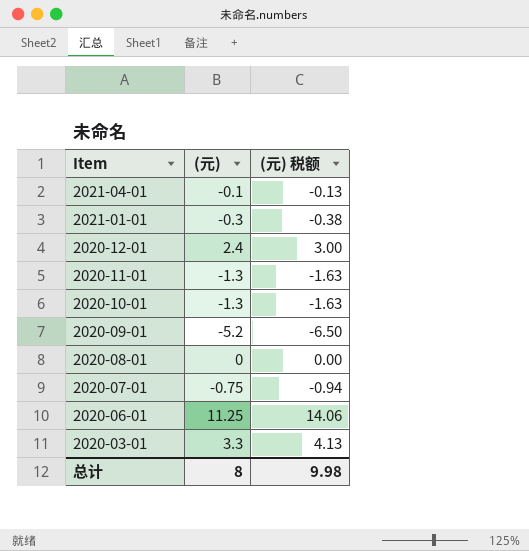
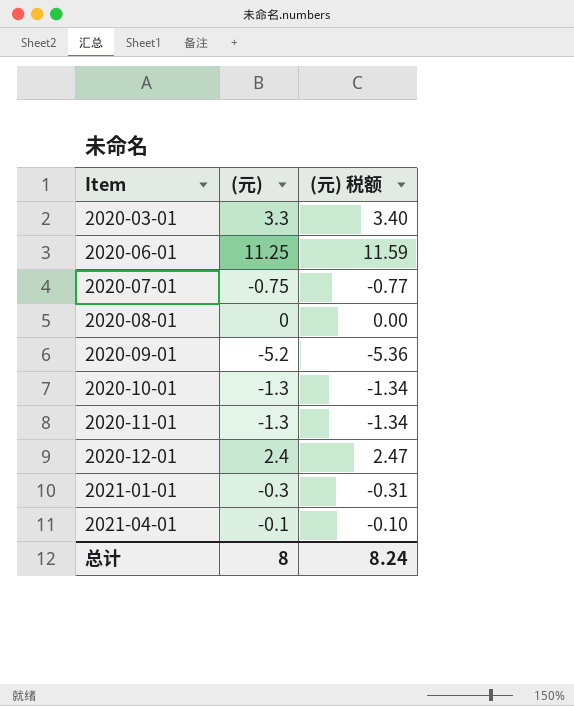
row order: Item descending -> Item ascending
column (元) 税额 | formula: [(元)] * 1.25 -> [(元)] * 1.03
总计 | (元) 税额: 9.98 -> 8.24

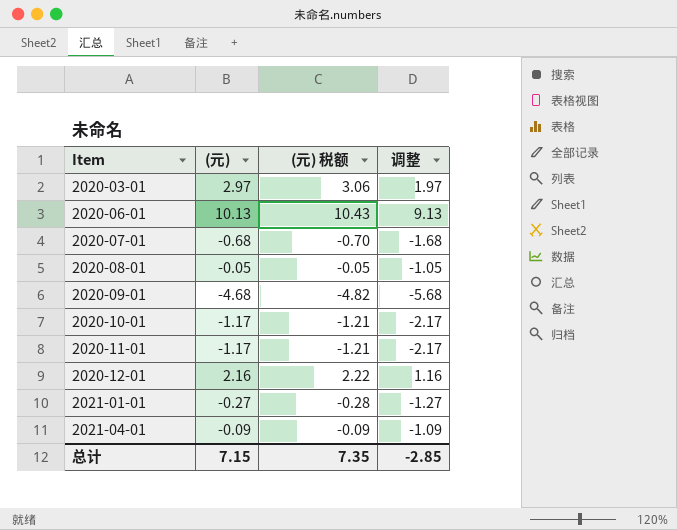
column 调整 | formula: none -> [(元)] - 1
2020-03-01 | (元): 3.3 -> 2.97
2020-03-01 | (元) 税额: 3.40 -> 3.06
2020-06-01 | (元): 11.25 -> 10.13
2020-06-01 | (元) 税额: 11.59 -> 10.43
2020-07-01 | (元): -0.75 -> -0.68
2020-07-01 | (元) 税额: -0.77 -> -0.70
2020-08-01 | (元): 0 -> -0.05
2020-08-01 | (元) 税额: 0.00 -> -0.05
2020-09-01 | (元): -5.2 -> -4.68
2020-09-01 | (元) 税额: -5.36 -> -4.82
2020-10-01 | (元): -1.3 -> -1.17
2020-10-01 | (元) 税额: -1.34 -> -1.21
2020-11-01 | (元): -1.3 -> -1.17
2020-11-01 | (元) 税额: -1.34 -> -1.21
2020-12-01 | (元): 2.4 -> 2.16
2020-12-01 | (元) 税额: 2.47 -> 2.22
2021-01-01 | (元): -0.3 -> -0.27
2021-01-01 | (元) 税额: -0.31 -> -0.28
2021-04-01 | (元): -0.1 -> -0.09
2021-04-01 | (元) 税额: -0.10 -> -0.09
总计 | (元): 8 -> 7.15
总计 | (元) 税额: 8.24 -> 7.35

